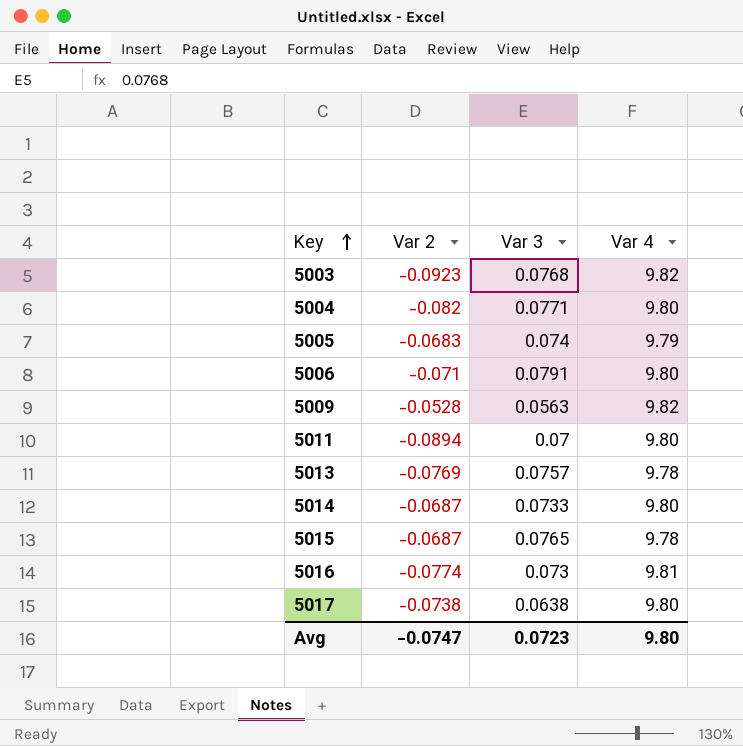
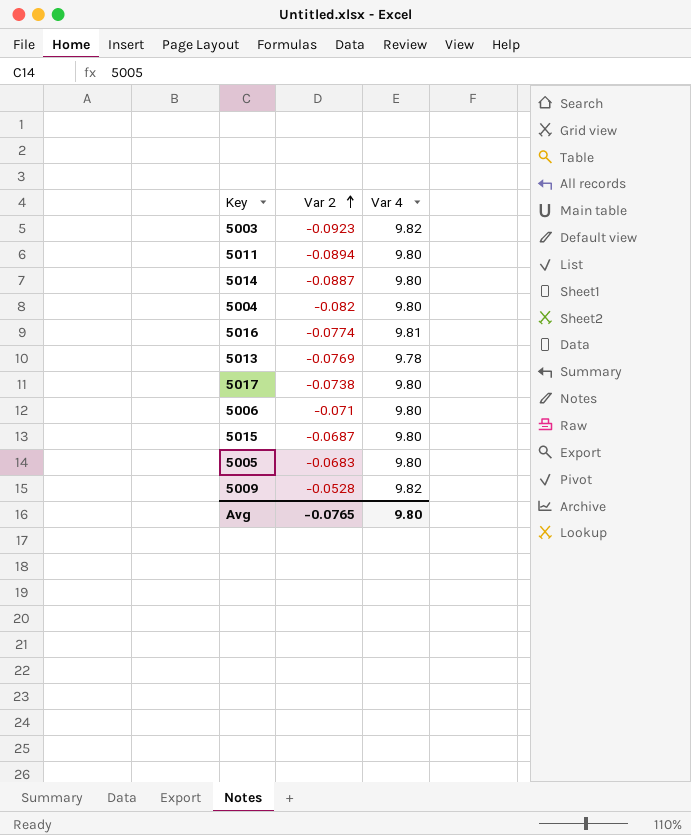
row order: Key ascending -> Var 2 ascending
column Var 3 | position: 3 -> none
5014 | Var 2: -0.0687 -> -0.0887
5015 | Var 4: 9.78 -> 9.80
5005 | Var 4: 9.79 -> 9.80
Avg | Var 2: -0.0747 -> -0.0765

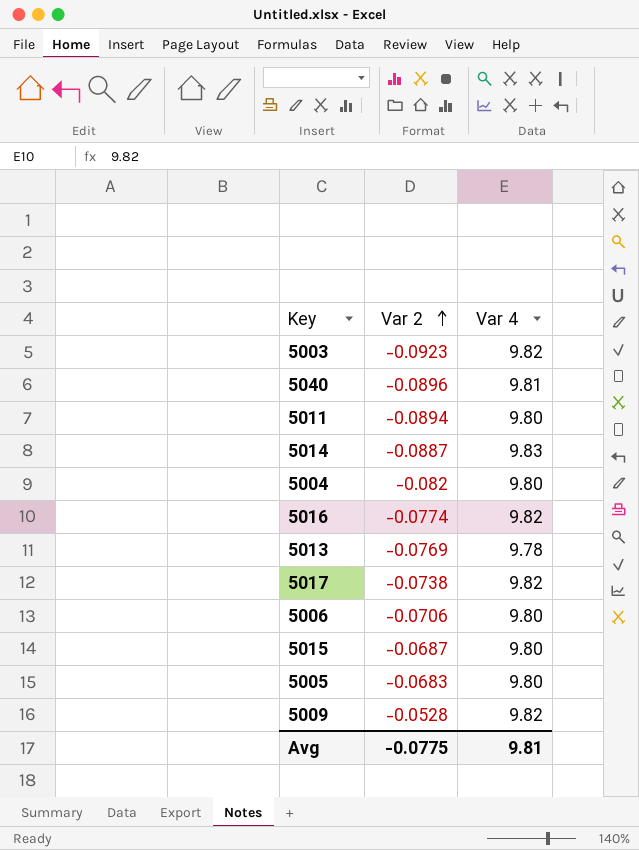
row 5040: none -> -0.0896 | 9.81
5014 | Var 4: 9.80 -> 9.83
5016 | Var 4: 9.81 -> 9.82
5017 | Var 4: 9.80 -> 9.82
5006 | Var 2: -0.071 -> -0.0706
Avg | Var 2: -0.0765 -> -0.0775
Avg | Var 4: 9.80 -> 9.81

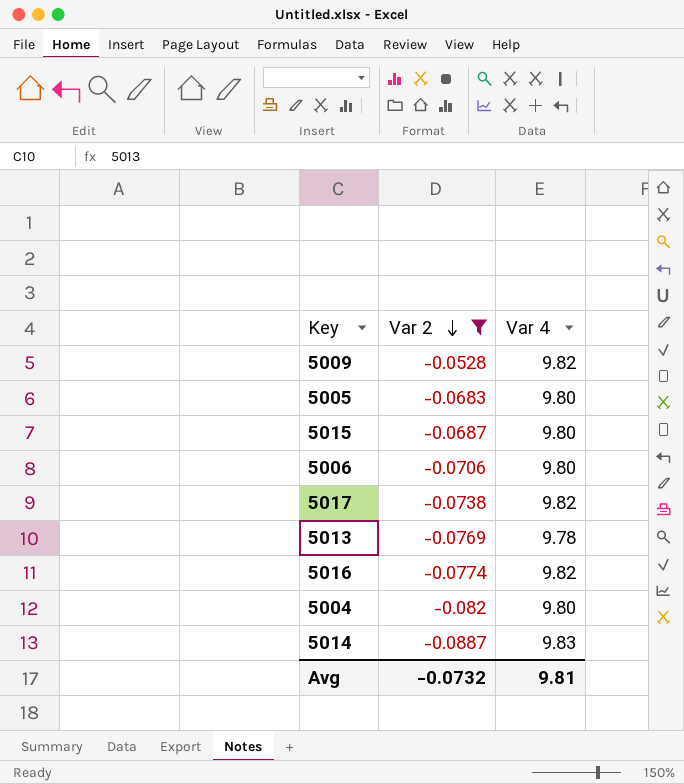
filter: none -> Var 2 >= -0.0887
row order: Var 2 ascending -> Var 2 descending
Avg | Var 2: -0.0775 -> -0.0732

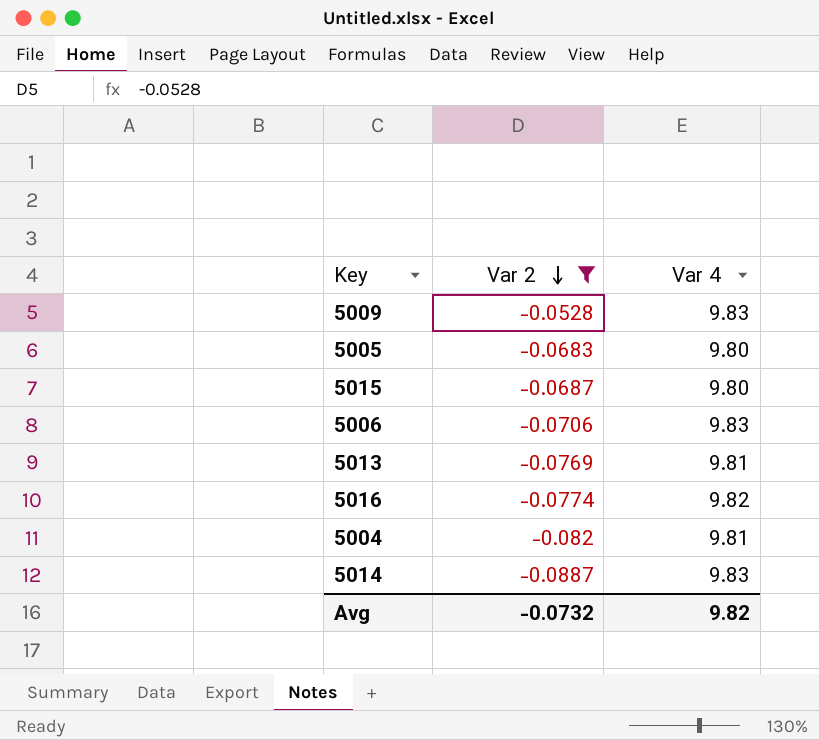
row 5017: -0.0738 | 9.82 -> none
5009 | Var 4: 9.82 -> 9.83
5006 | Var 4: 9.80 -> 9.83
5013 | Var 4: 9.78 -> 9.81
5004 | Var 4: 9.80 -> 9.81
Avg | Var 4: 9.81 -> 9.82

